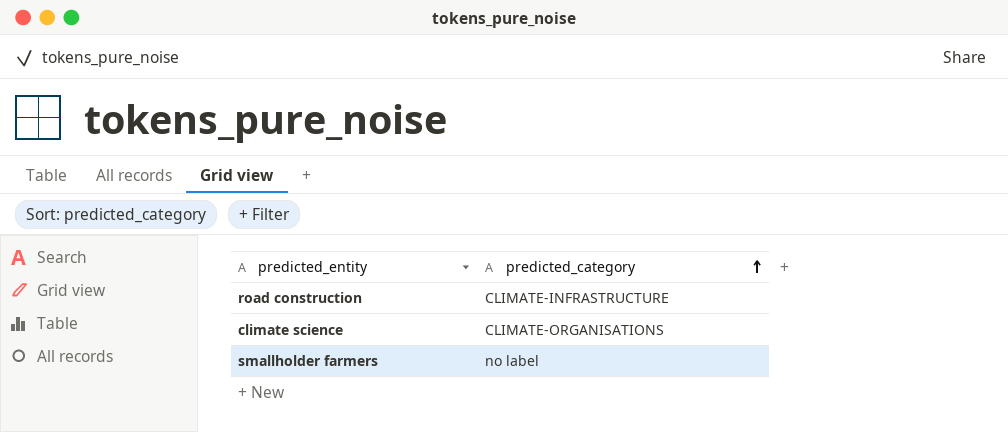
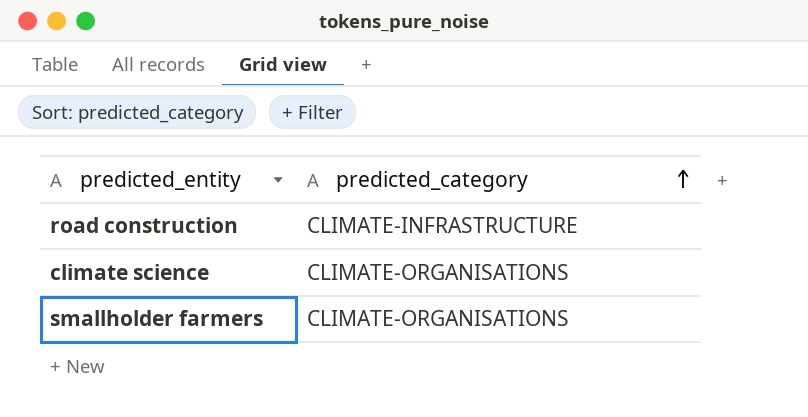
smallholder farmers | predicted_category: no label -> CLIMATE-ORGANISATIONS

